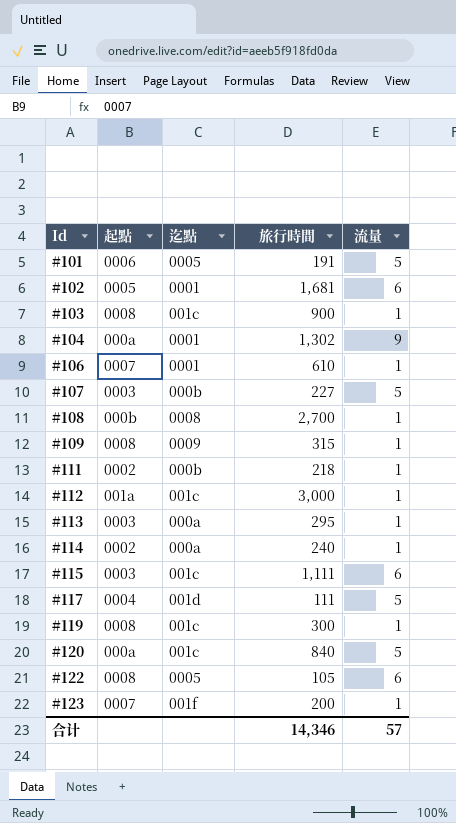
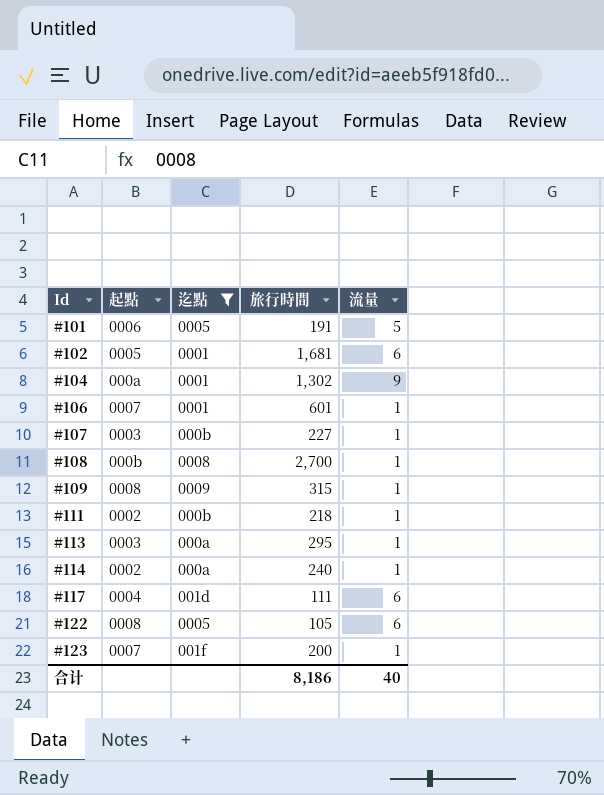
filter: none -> 迄點 != 001c
#106 | 旅行時間: 610 -> 601
#107 | 流量: 5 -> 1
#117 | 流量: 5 -> 6
合计 | 旅行時間: 14,346 -> 8,186
合计 | 流量: 57 -> 40

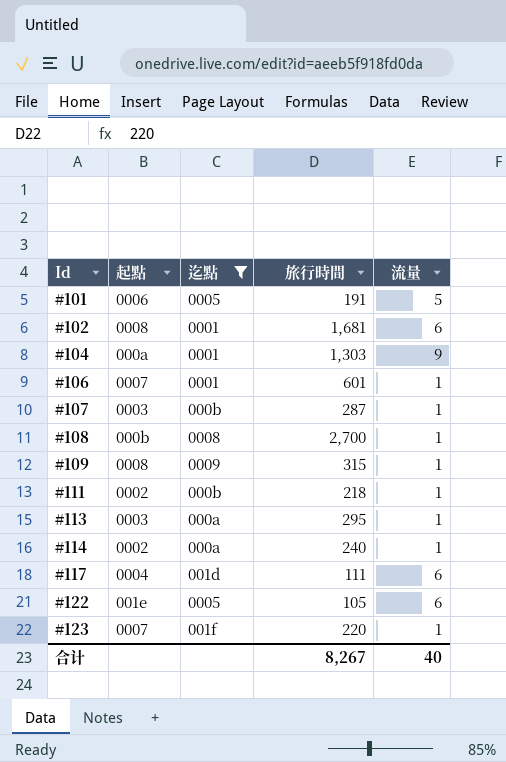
#102 | 起點: 0005 -> 0008
#104 | 旅行時間: 1,302 -> 1,303
#107 | 旅行時間: 227 -> 287
#122 | 起點: 0008 -> 001e
#123 | 旅行時間: 200 -> 220
合计 | 旅行時間: 8,186 -> 8,267

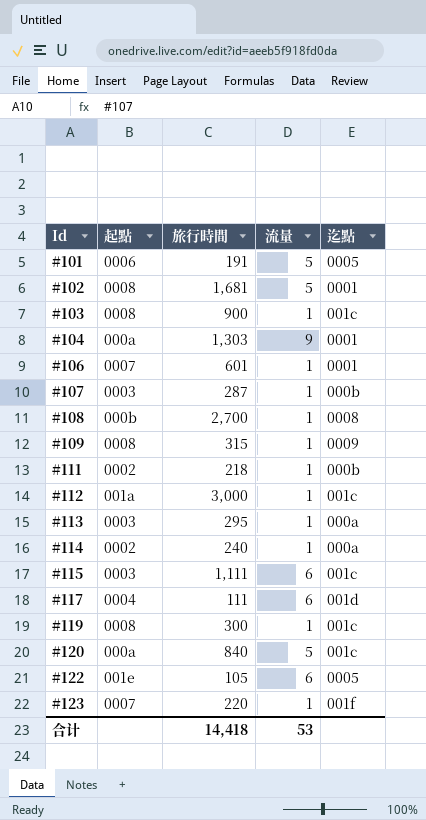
filter: 迄點 != 001c -> none
column 迄點 | position: 3 -> 5
#102 | 流量: 6 -> 5
合计 | 旅行時間: 8,267 -> 14,418
合计 | 流量: 40 -> 53

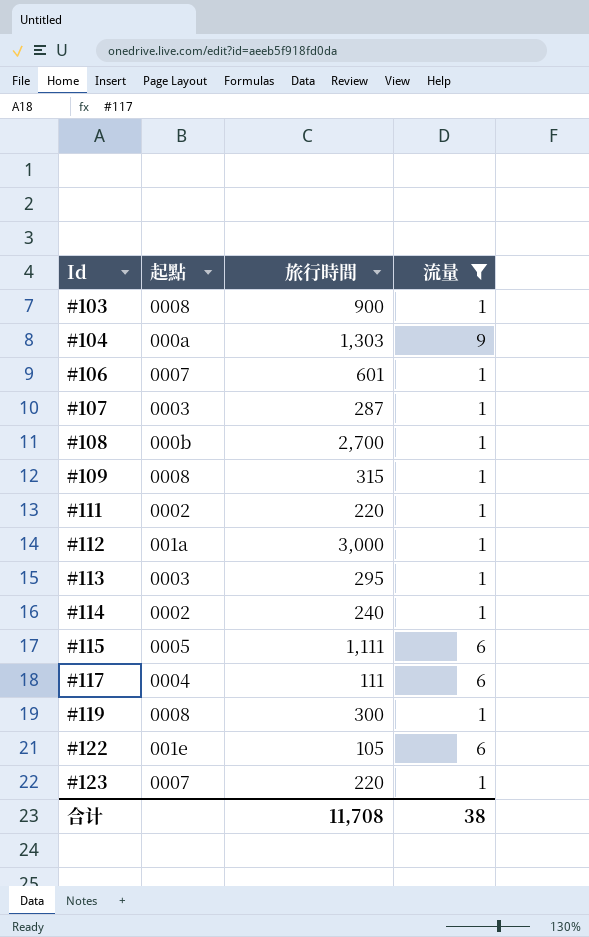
filter: none -> 流量 != 5
column 迄點 | position: 5 -> none
#111 | 旅行時間: 218 -> 220
#115 | 起點: 0003 -> 0005
合计 | 旅行時間: 14,418 -> 11,708
合计 | 流量: 53 -> 38

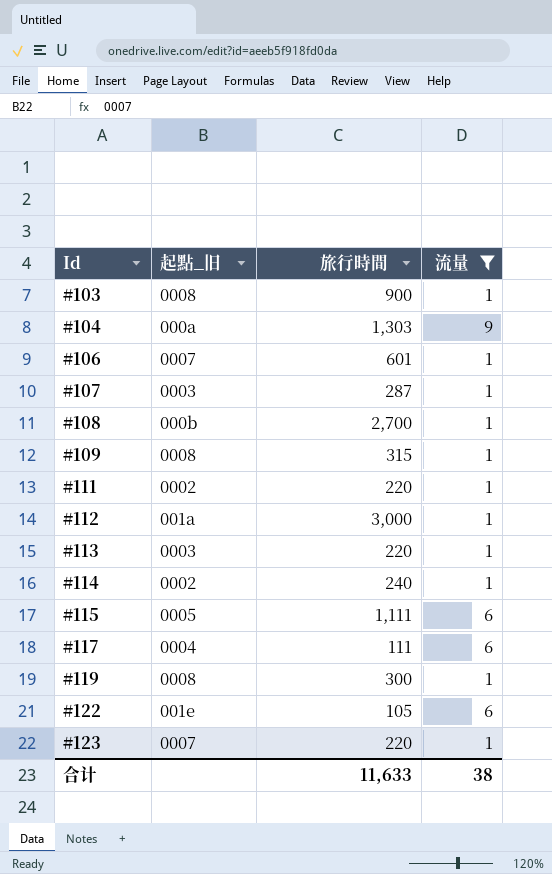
column name: 起點 -> 起點_旧
#113 | 旅行時間: 295 -> 220
合计 | 旅行時間: 11,708 -> 11,633

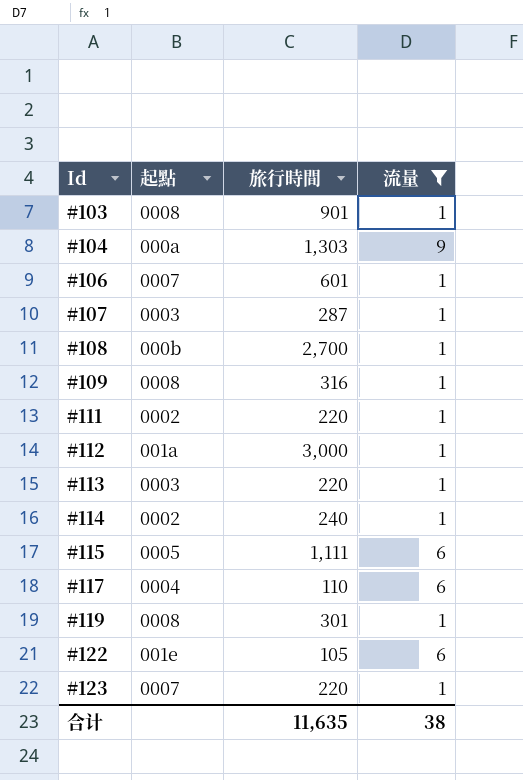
column name: 起點_旧 -> 起點
#103 | 旅行時間: 900 -> 901
#109 | 旅行時間: 315 -> 316
#117 | 旅行時間: 111 -> 110
#119 | 旅行時間: 300 -> 301
合计 | 旅行時間: 11,633 -> 11,635

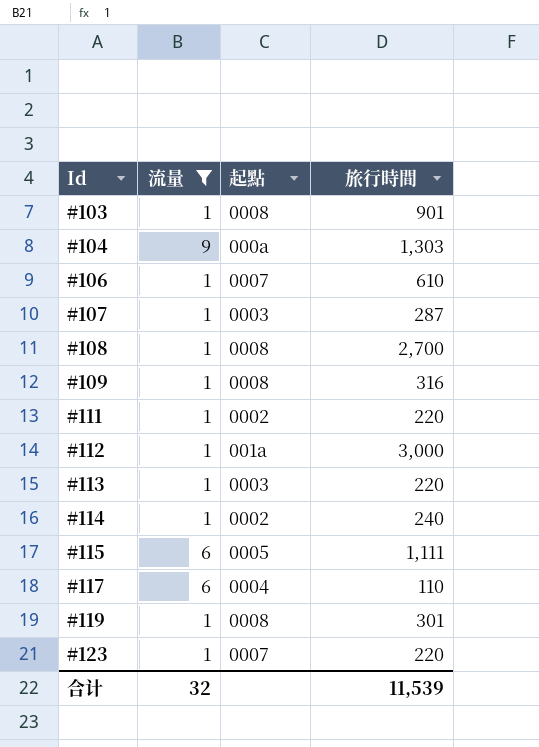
column 流量 | position: 4 -> 2
row #122: 001e | 105 | 6 -> none
#106 | 旅行時間: 601 -> 610
#108 | 起點: 000b -> 0008
合计 | 流量: 38 -> 32
合计 | 旅行時間: 11,635 -> 11,539

